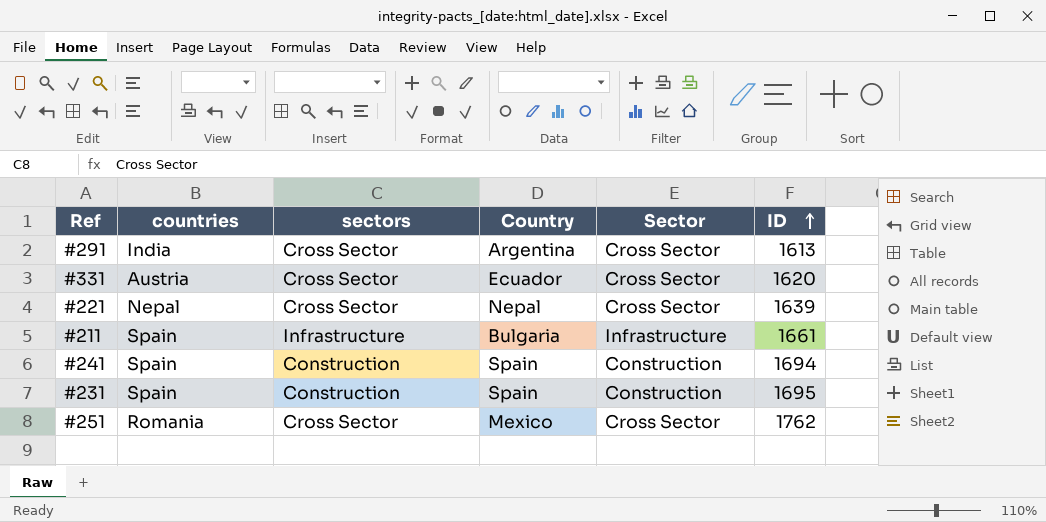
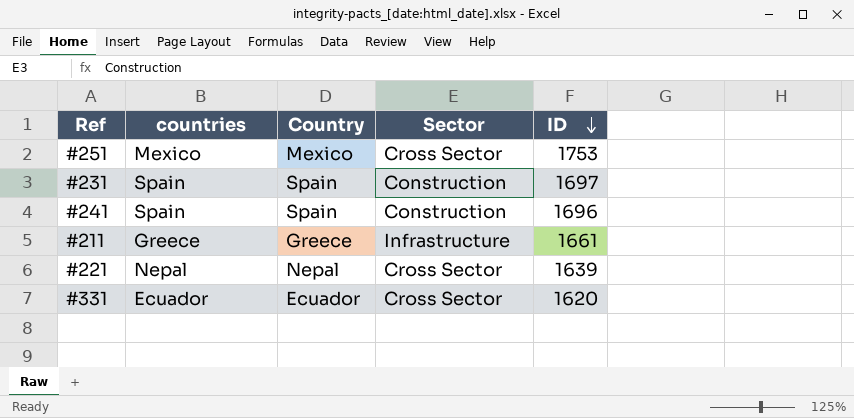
row order: ID ascending -> ID descending
column sectors | position: 3 -> none
row #291: India | Cross Sector | Argentina | Cross Sector | 1613 -> none
#251 | countries: Romania -> Mexico
#251 | ID: 1762 -> 1753
#231 | ID: 1695 -> 1697
#241 | ID: 1694 -> 1696
#211 | countries: Spain -> Greece
#211 | Country: Bulgaria -> Greece
#331 | countries: Austria -> Ecuador

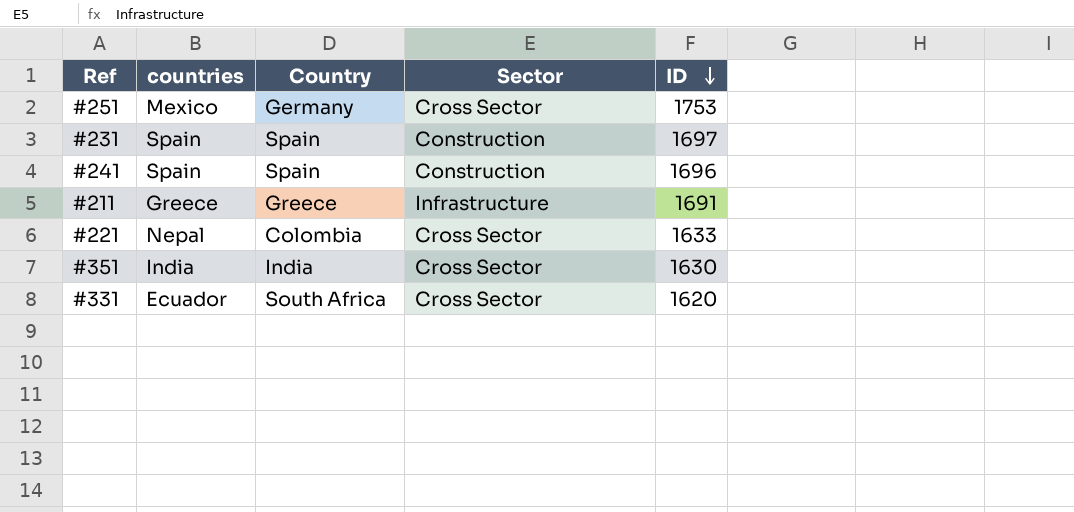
#251 | Country: Mexico -> Germany
#211 | ID: 1661 -> 1691
#221 | Country: Nepal -> Colombia
#221 | ID: 1639 -> 1633
row #351: none -> India | India | Cross Sector | 1630
#331 | Country: Ecuador -> South Africa

